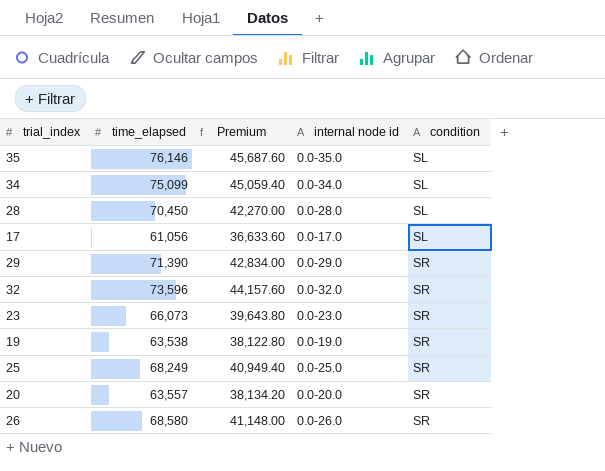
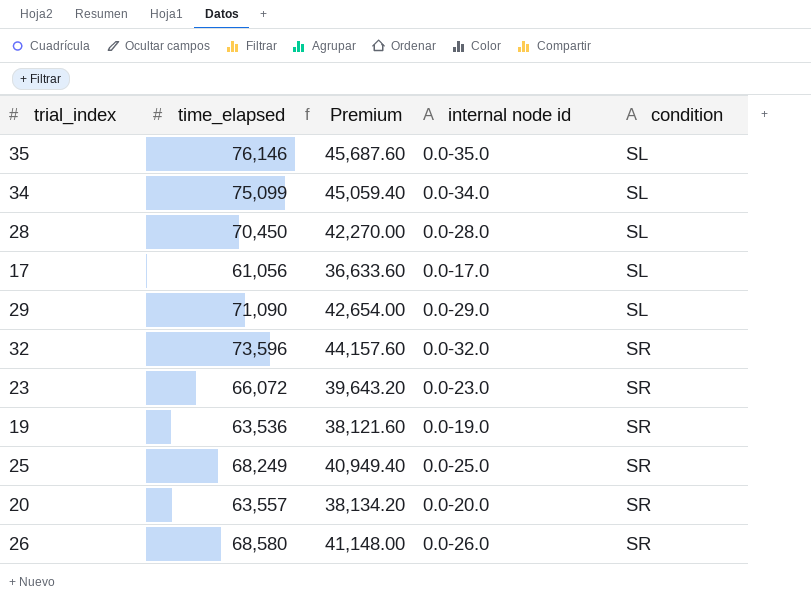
29 | time_elapsed: 71,390 -> 71,090
29 | Premium: 42,834.00 -> 42,654.00
29 | condition: SR -> SL
23 | time_elapsed: 66,073 -> 66,072
23 | Premium: 39,643.80 -> 39,643.20
19 | time_elapsed: 63,538 -> 63,536
19 | Premium: 38,122.80 -> 38,121.60

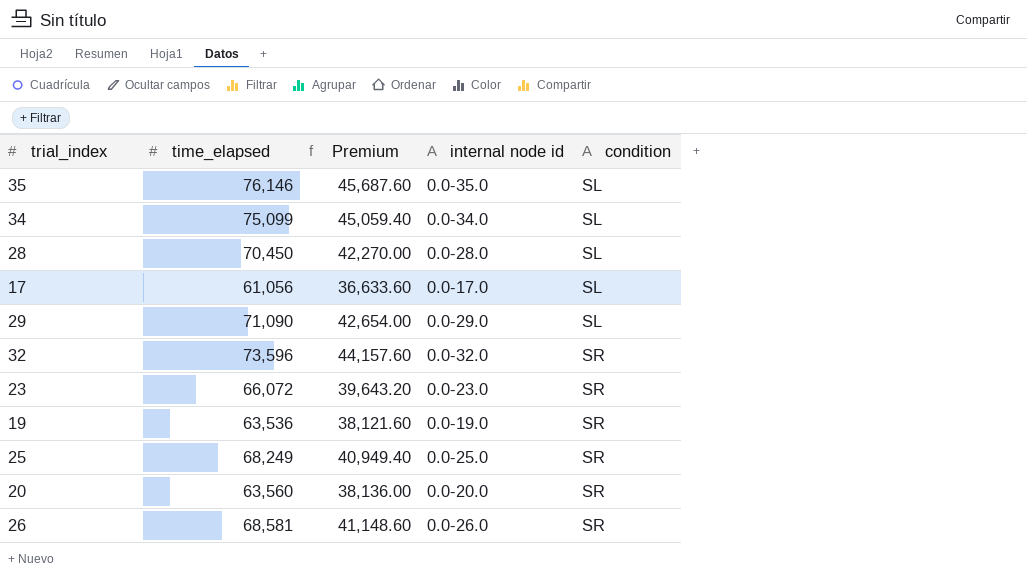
20 | time_elapsed: 63,557 -> 63,560
20 | Premium: 38,134.20 -> 38,136.00
26 | time_elapsed: 68,580 -> 68,581
26 | Premium: 41,148.00 -> 41,148.60

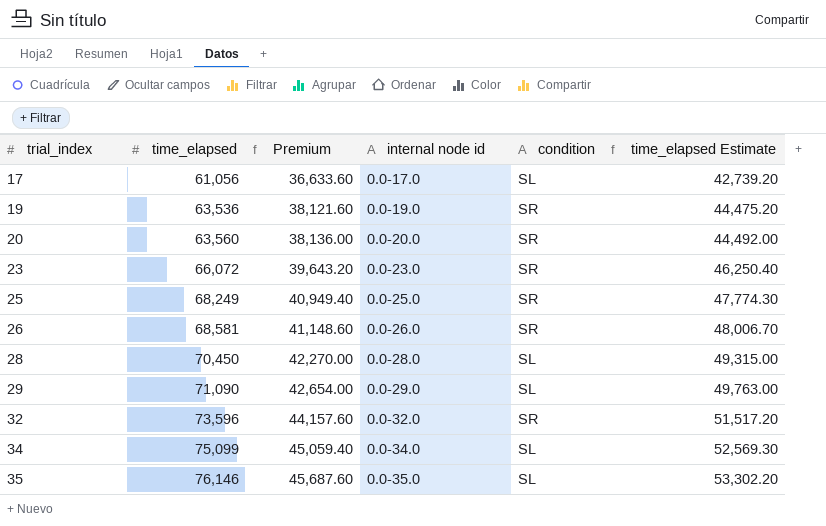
row order: condition ascending -> trial_index ascending
column time_elapsed Estimate | formula: none -> [time_elapsed] * 0.7

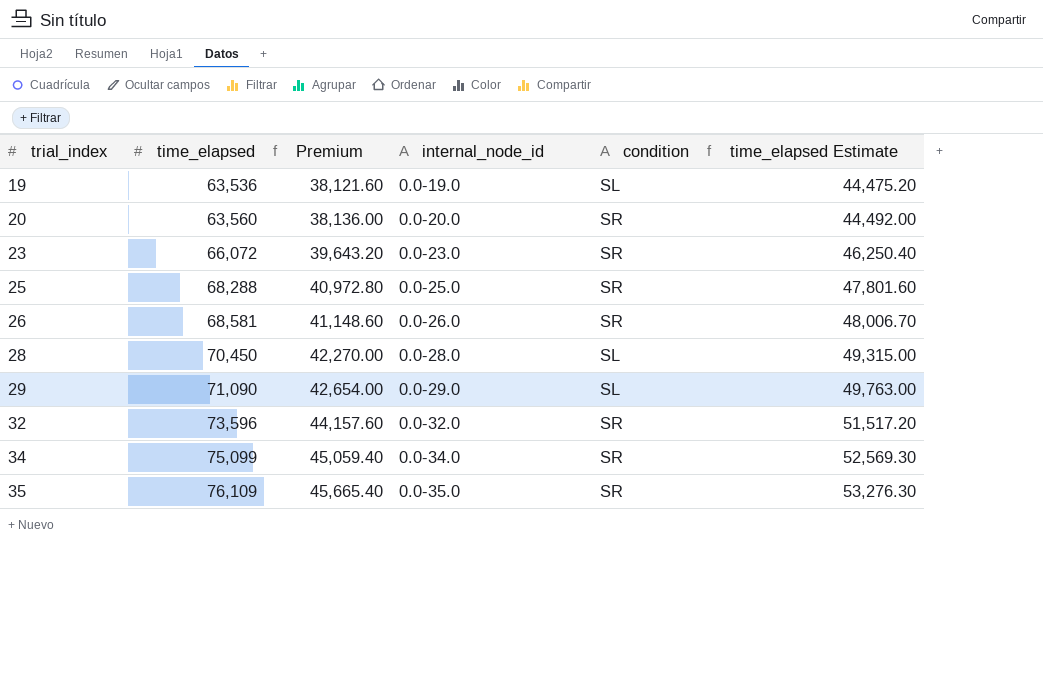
column name: internal node id -> internal_node_id
row 17: 61,056 | 36,633.60 | 0.0-17.0 | SL | 42,739.20 -> none
19 | condition: SR -> SL
25 | time_elapsed: 68,249 -> 68,288
25 | Premium: 40,949.40 -> 40,972.80
25 | time_elapsed Estimate: 47,774.30 -> 47,801.60
34 | condition: SL -> SR
35 | time_elapsed: 76,146 -> 76,109
35 | Premium: 45,687.60 -> 45,665.40
35 | condition: SL -> SR
35 | time_elapsed Estimate: 53,302.20 -> 53,276.30

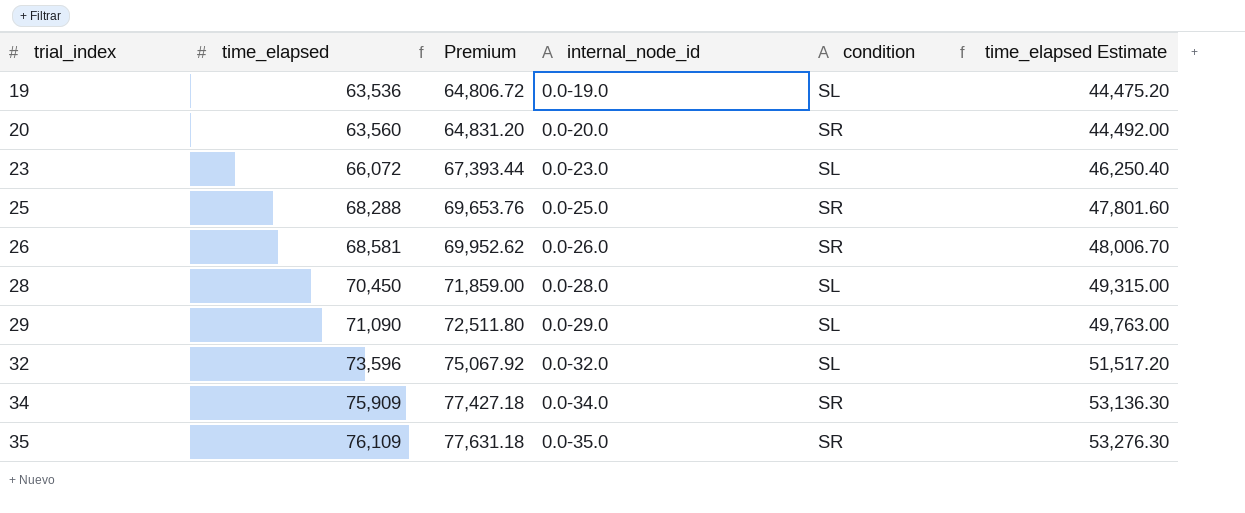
column Premium | formula: [time_elapsed] * 0.6 -> [time_elapsed] * 1.02
23 | condition: SR -> SL
32 | condition: SR -> SL
34 | time_elapsed: 75,099 -> 75,909
34 | time_elapsed Estimate: 52,569.30 -> 53,136.30

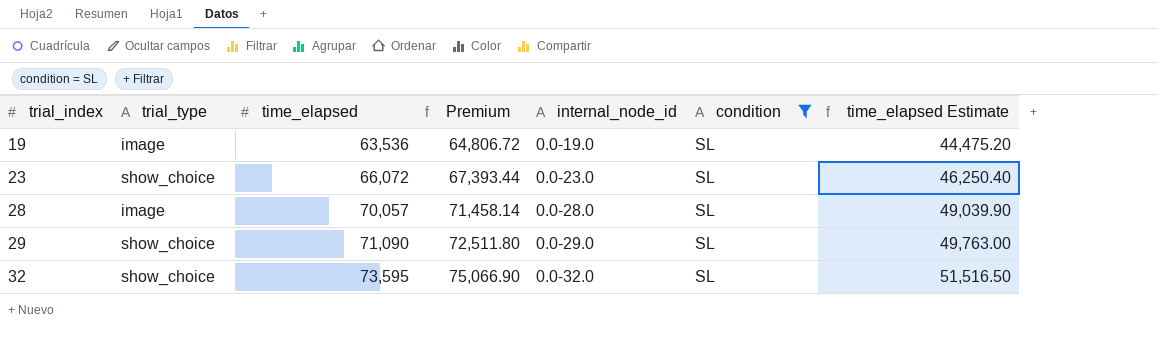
filter: none -> condition = SL
column trial_type | position: none -> 2
28 | time_elapsed: 70,450 -> 70,057
28 | Premium: 71,859.00 -> 71,458.14
28 | time_elapsed Estimate: 49,315.00 -> 49,039.90
32 | time_elapsed: 73,596 -> 73,595
32 | Premium: 75,067.92 -> 75,066.90
32 | time_elapsed Estimate: 51,517.20 -> 51,516.50

